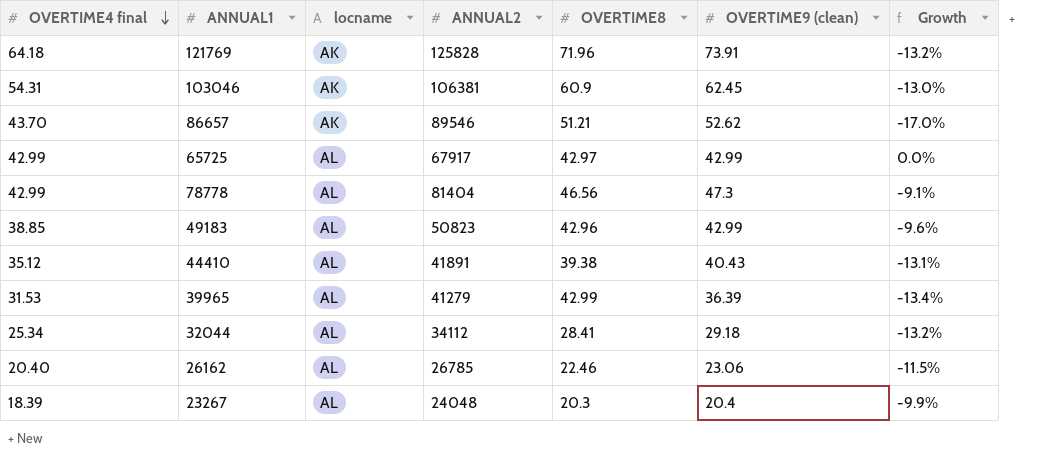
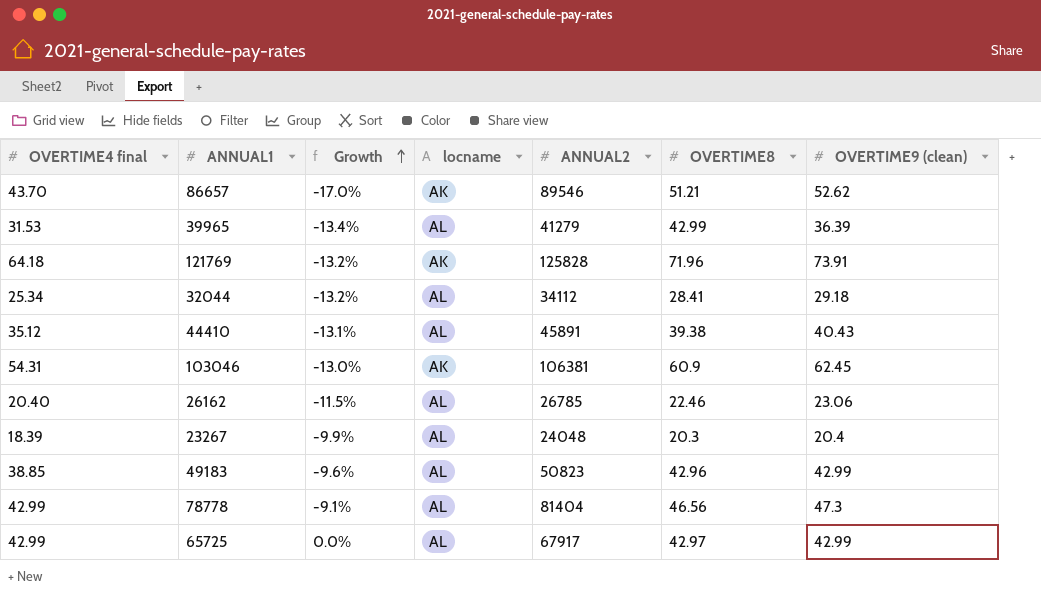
row order: OVERTIME4 final descending -> Growth ascending
column Growth | position: 7 -> 3
44410 | ANNUAL2: 41891 -> 45891

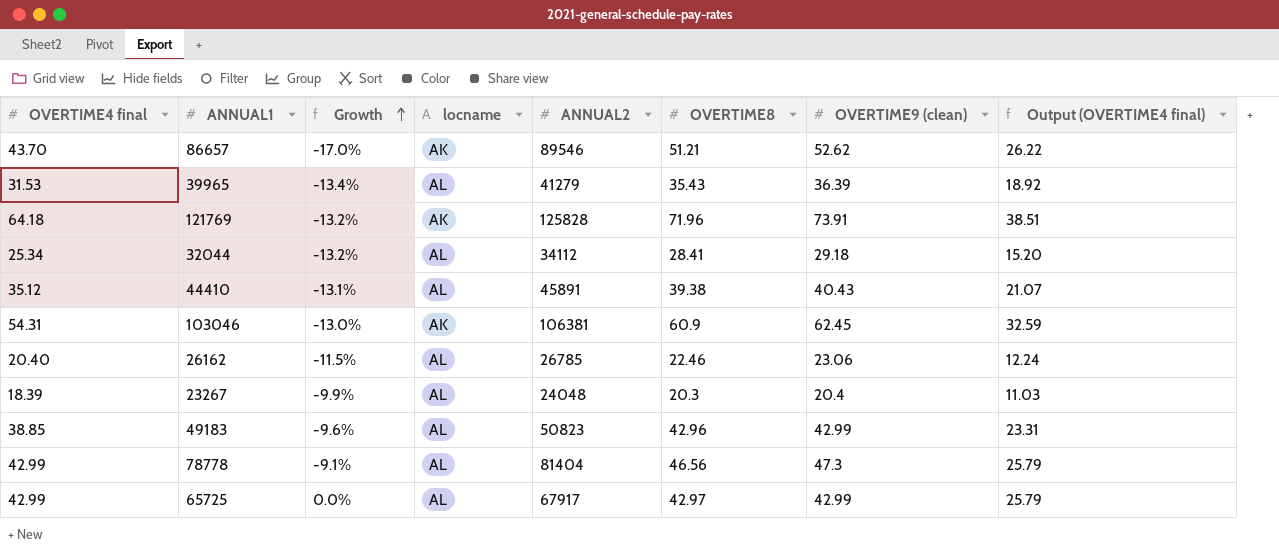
column Output (OVERTIME4 final) | formula: none -> [OVERTIME4 final] * 0.6
39965 | OVERTIME8: 42.99 -> 35.43

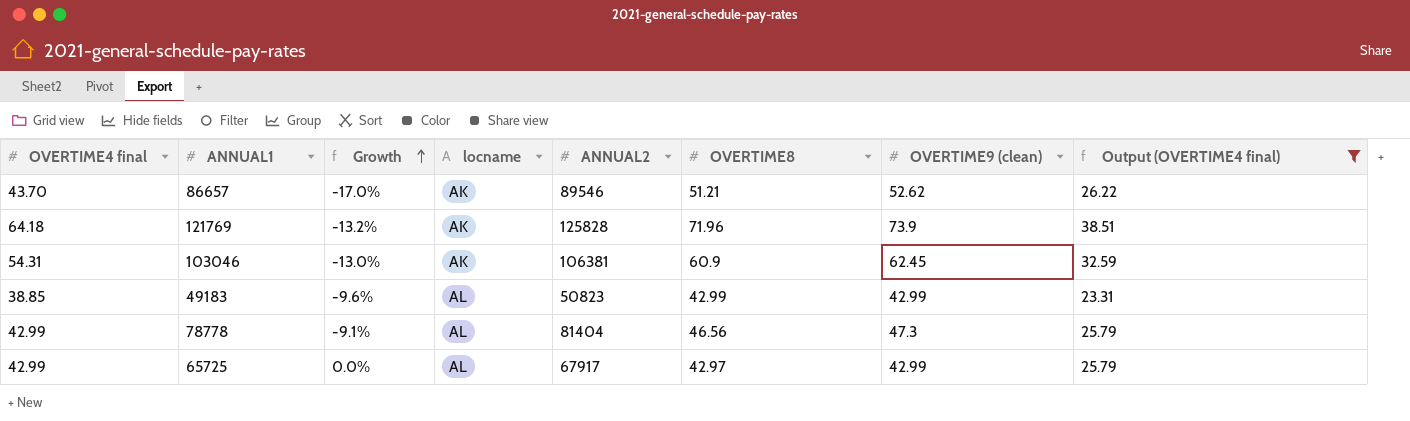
filter: none -> Output (OVERTIME4 final) >= 23.31
121769 | OVERTIME9 (clean): 73.91 -> 73.9
49183 | OVERTIME8: 42.96 -> 42.99

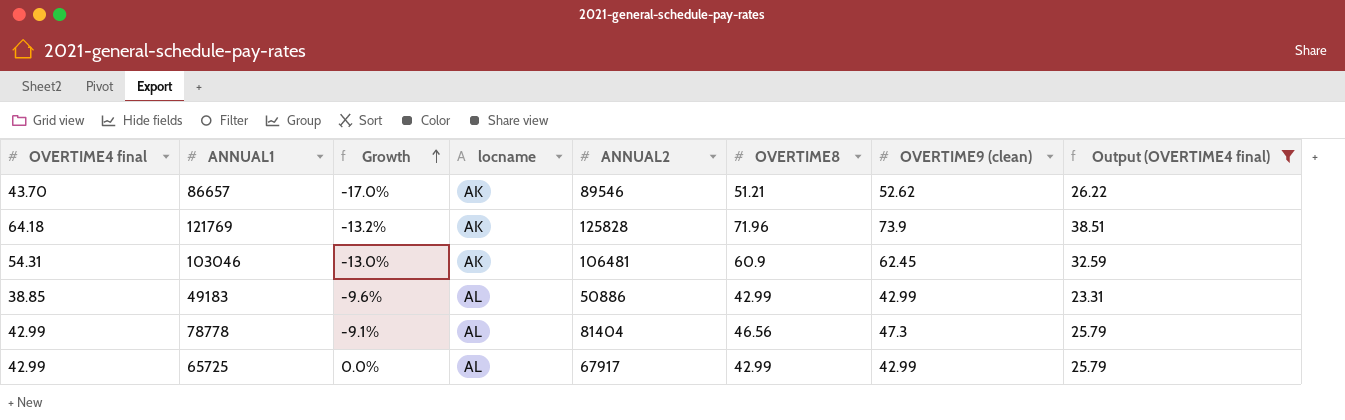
103046 | ANNUAL2: 106381 -> 106481
49183 | ANNUAL2: 50823 -> 50886
65725 | OVERTIME8: 42.97 -> 42.99

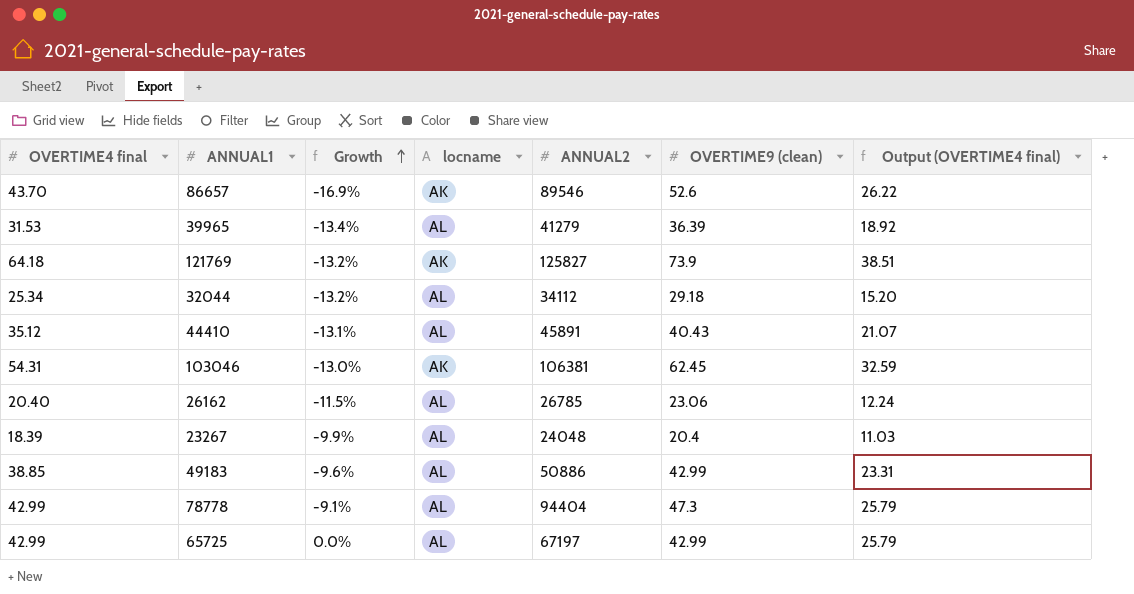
filter: Output (OVERTIME4 final) >= 23.31 -> none
column OVERTIME8 | position: 6 -> none
86657 | Growth: -17.0% -> -16.9%
86657 | OVERTIME9 (clean): 52.62 -> 52.6
121769 | ANNUAL2: 125828 -> 125827
103046 | ANNUAL2: 106481 -> 106381
78778 | ANNUAL2: 81404 -> 94404
65725 | ANNUAL2: 67917 -> 67197

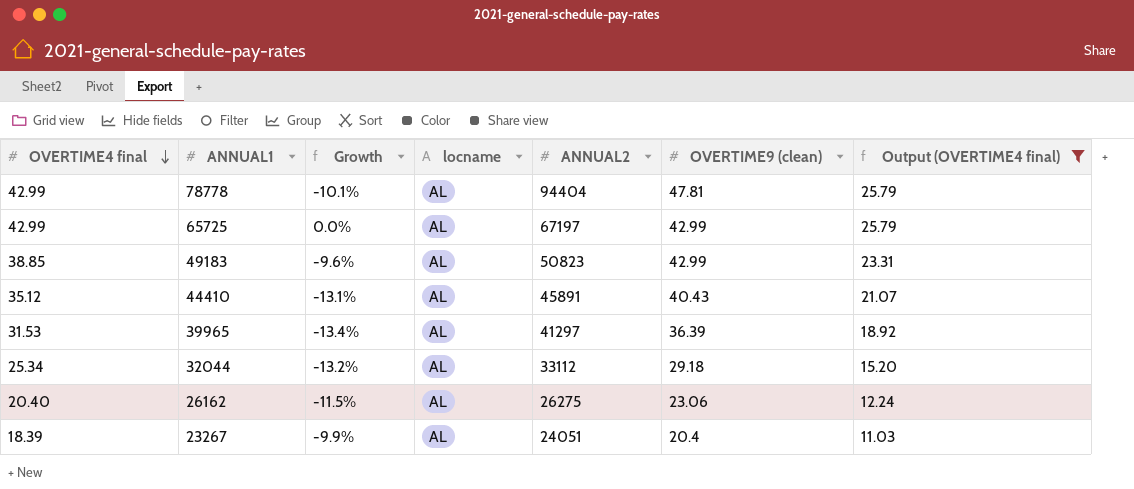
filter: none -> Output (OVERTIME4 final) <= 25.79
row order: Growth ascending -> OVERTIME4 final descending
78778 | Growth: -9.1% -> -10.1%
78778 | OVERTIME9 (clean): 47.3 -> 47.81
49183 | ANNUAL2: 50886 -> 50823
39965 | ANNUAL2: 41279 -> 41297
32044 | ANNUAL2: 34112 -> 33112
26162 | ANNUAL2: 26785 -> 26275
23267 | ANNUAL2: 24048 -> 24051

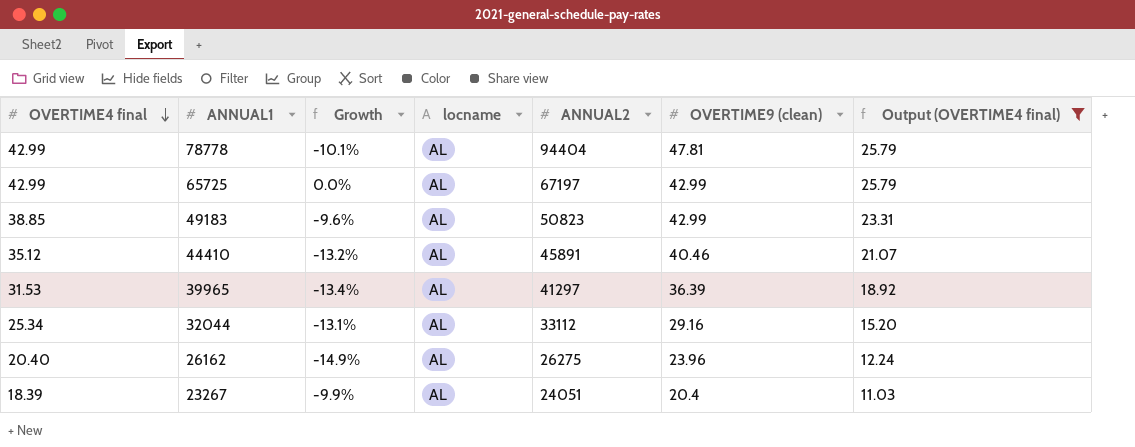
44410 | Growth: -13.1% -> -13.2%
44410 | OVERTIME9 (clean): 40.43 -> 40.46
32044 | Growth: -13.2% -> -13.1%
32044 | OVERTIME9 (clean): 29.18 -> 29.16
26162 | Growth: -11.5% -> -14.9%
26162 | OVERTIME9 (clean): 23.06 -> 23.96

